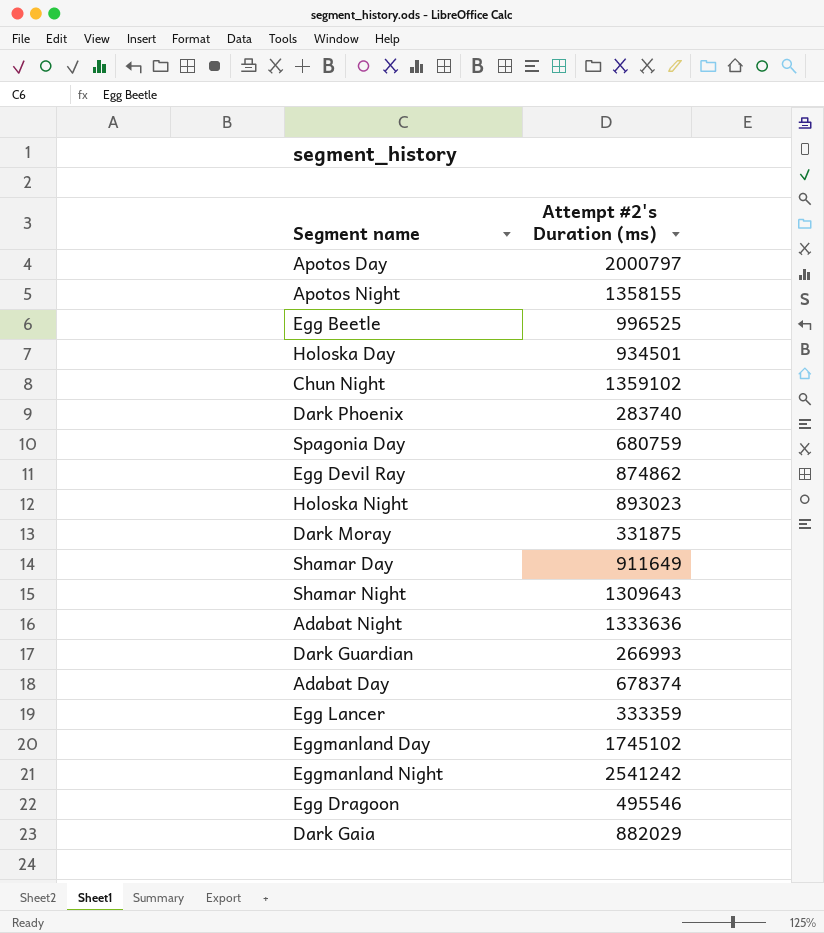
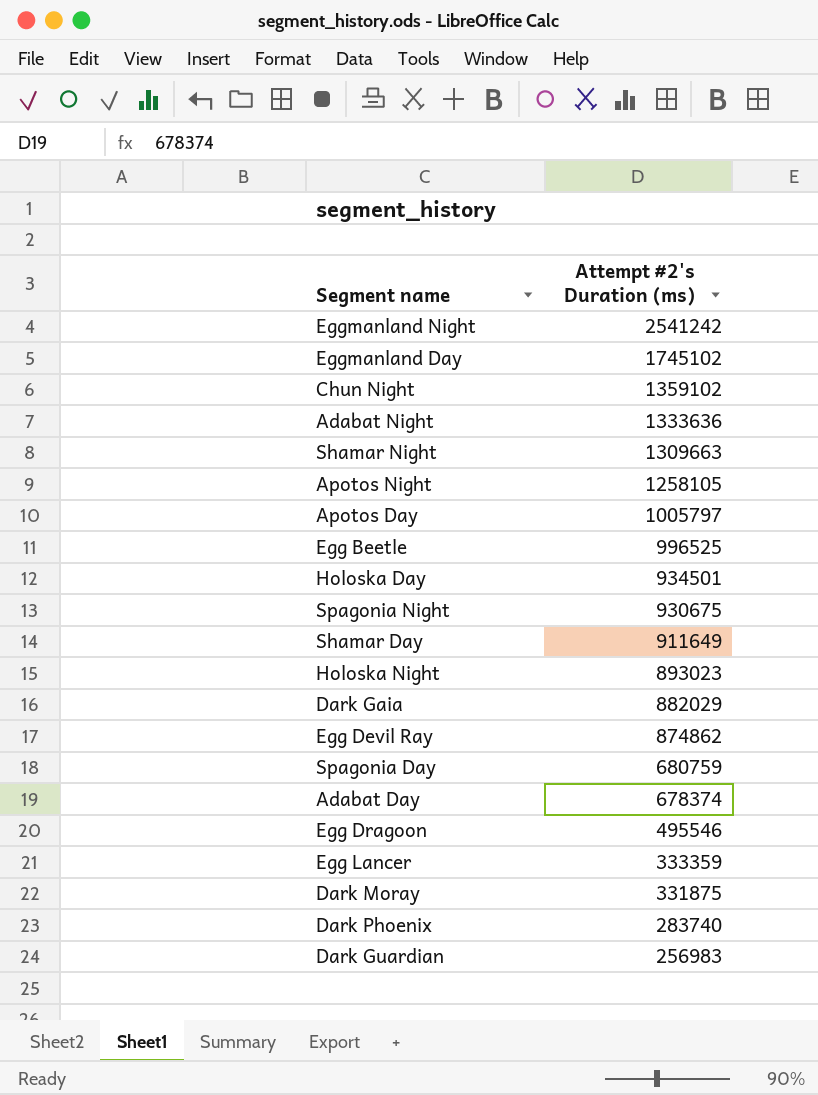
row order: none -> Attempt #2's Duration (ms) descending
Shamar Night | Attempt #2's Duration (ms): 1309643 -> 1309663
Apotos Night | Attempt #2's Duration (ms): 1358155 -> 1258105
Apotos Day | Attempt #2's Duration (ms): 2000797 -> 1005797
row Spagonia Night: none -> 930675
Dark Guardian | Attempt #2's Duration (ms): 266993 -> 256983

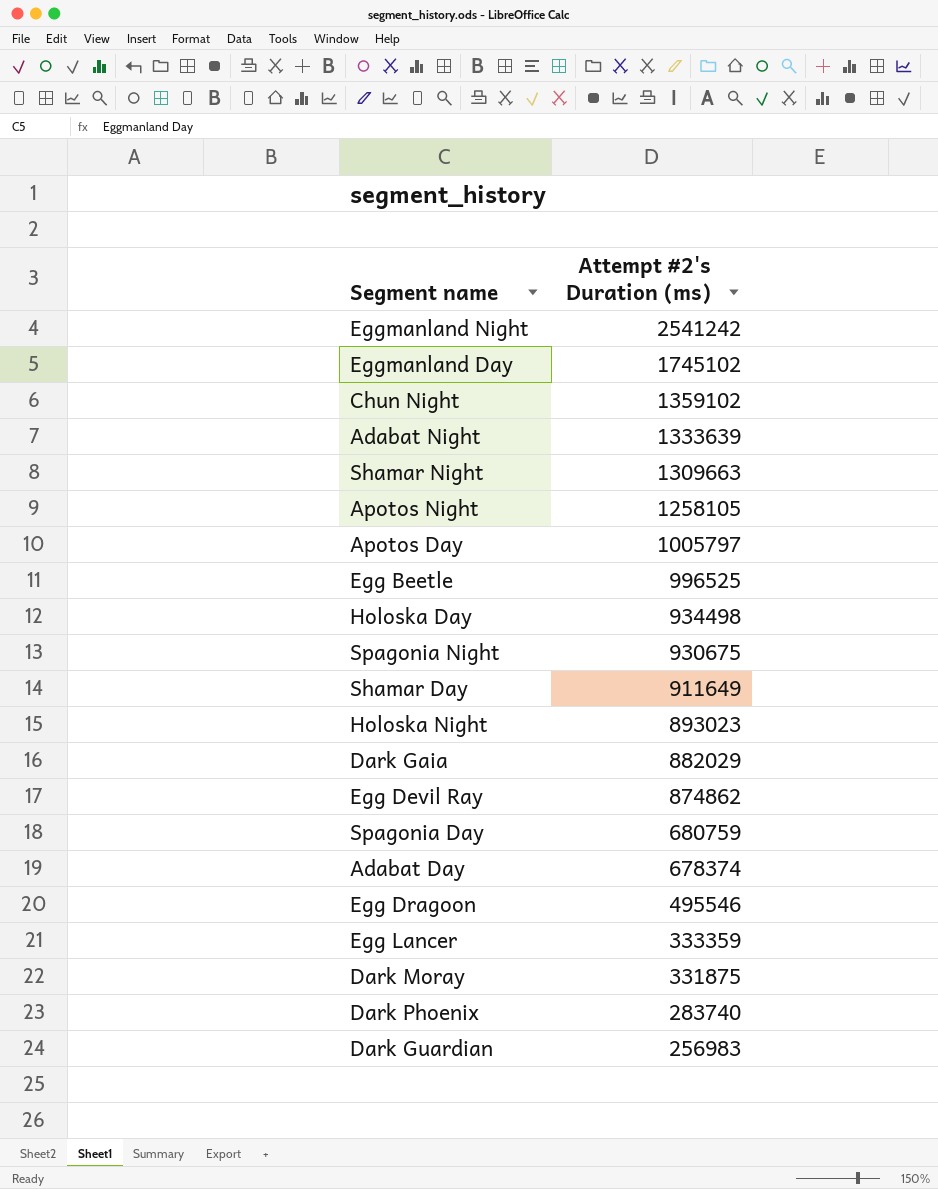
Adabat Night | Attempt #2's Duration (ms): 1333636 -> 1333639
Holoska Day | Attempt #2's Duration (ms): 934501 -> 934498

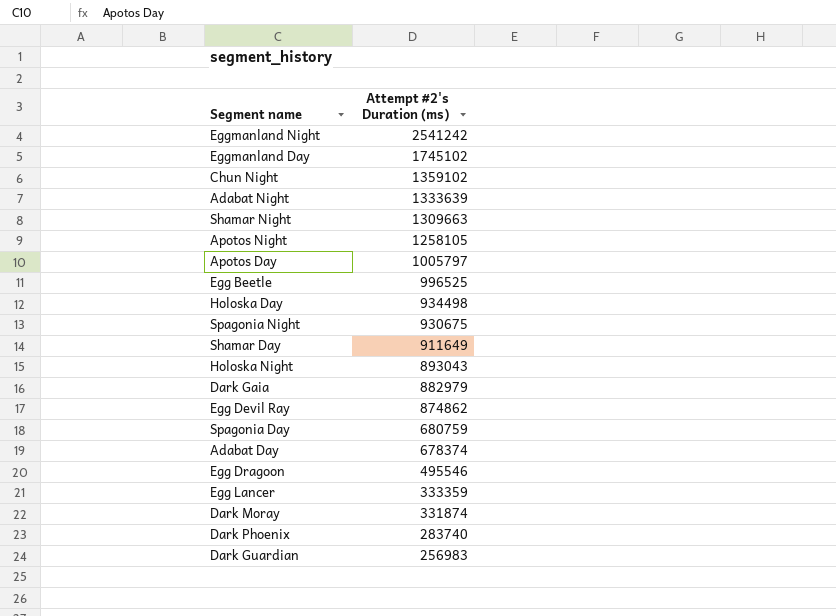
Holoska Night | Attempt #2's Duration (ms): 893023 -> 893043
Dark Gaia | Attempt #2's Duration (ms): 882029 -> 882979
Dark Moray | Attempt #2's Duration (ms): 331875 -> 331874

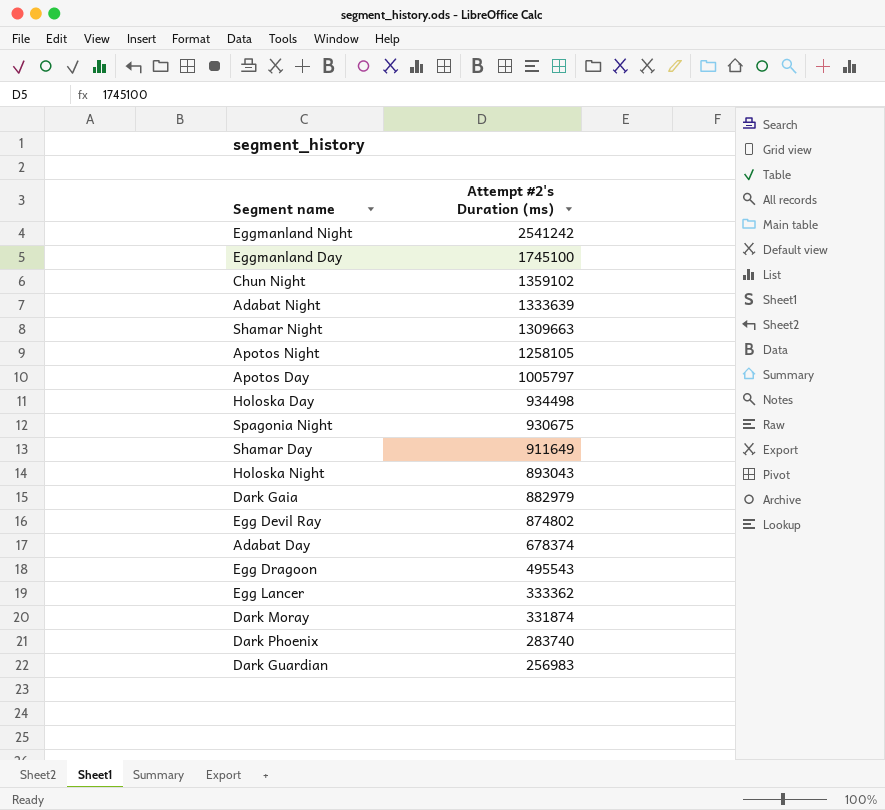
row Egg Beetle: 996525 -> none
row Spagonia Day: 680759 -> none
Eggmanland Day | Attempt #2's Duration (ms): 1745102 -> 1745100
Egg Devil Ray | Attempt #2's Duration (ms): 874862 -> 874802
Egg Dragoon | Attempt #2's Duration (ms): 495546 -> 495543
Egg Lancer | Attempt #2's Duration (ms): 333359 -> 333362

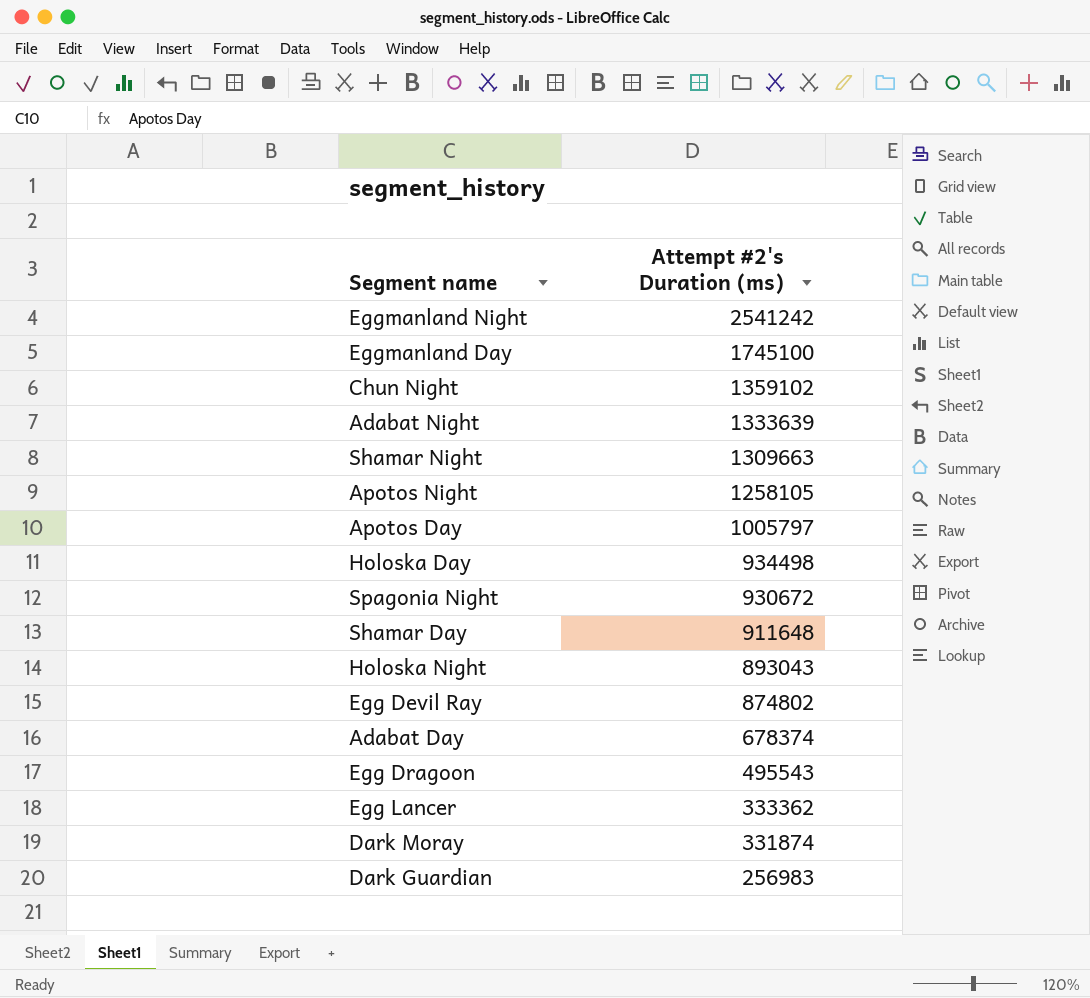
row Dark Gaia: 882979 -> none
row Dark Phoenix: 283740 -> none
Spagonia Night | Attempt #2's Duration (ms): 930675 -> 930672
Shamar Day | Attempt #2's Duration (ms): 911649 -> 911648

